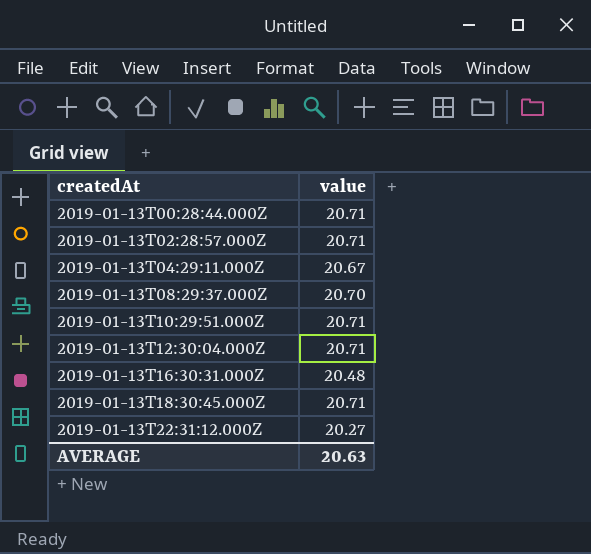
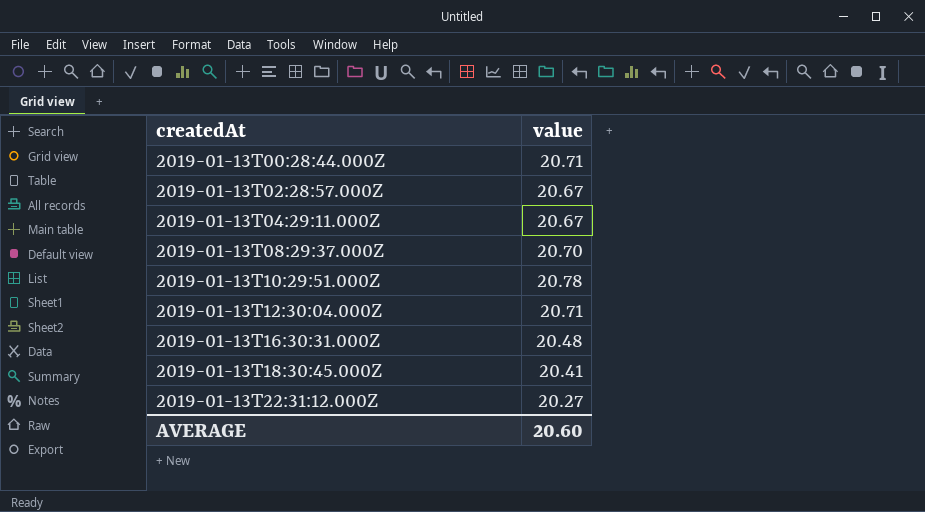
2019-01-13T02:28:57.000Z | value: 20.71 -> 20.67
2019-01-13T10:29:51.000Z | value: 20.71 -> 20.78
2019-01-13T18:30:45.000Z | value: 20.71 -> 20.41
AVERAGE | value: 20.63 -> 20.60

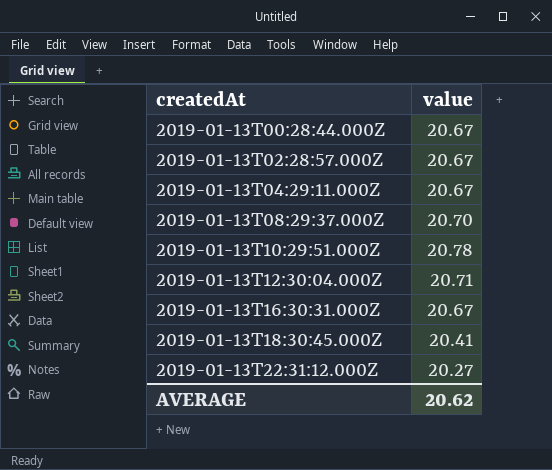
2019-01-13T00:28:44.000Z | value: 20.71 -> 20.67
2019-01-13T16:30:31.000Z | value: 20.48 -> 20.67
AVERAGE | value: 20.60 -> 20.62

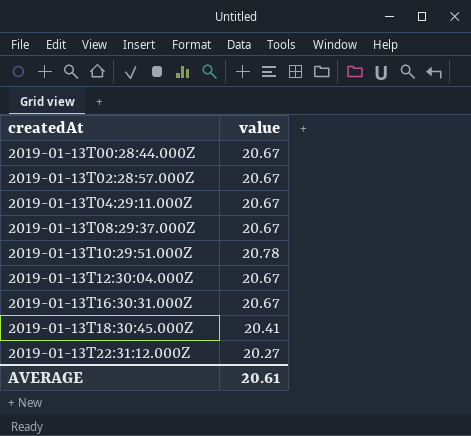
2019-01-13T08:29:37.000Z | value: 20.70 -> 20.67
2019-01-13T12:30:04.000Z | value: 20.71 -> 20.67
AVERAGE | value: 20.62 -> 20.61

